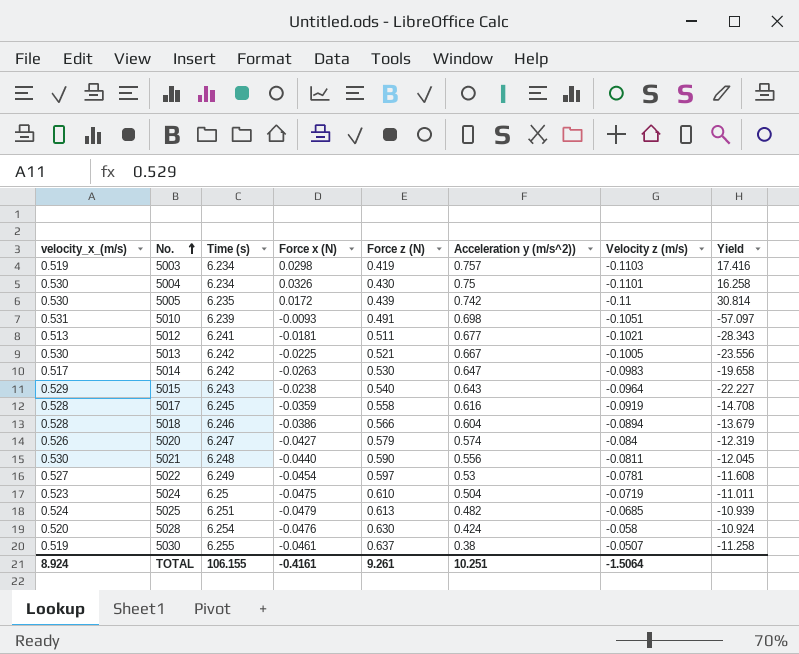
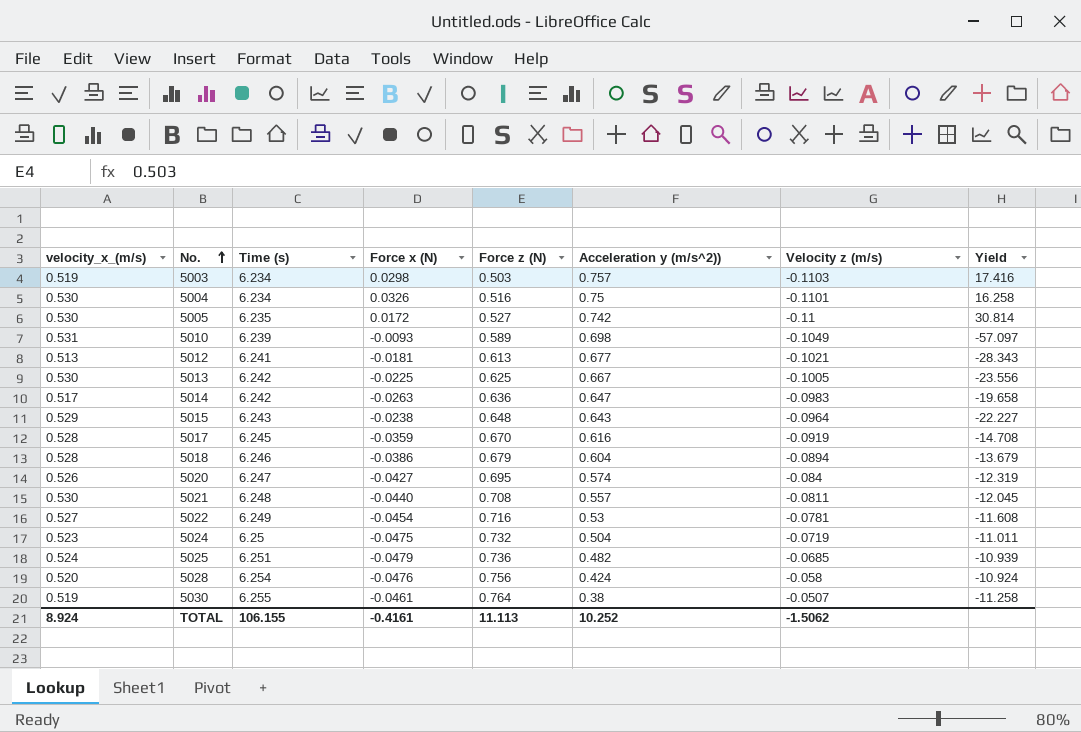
5003 | Force z (N): 0.419 -> 0.503
5004 | Force z (N): 0.430 -> 0.516
5005 | Force z (N): 0.439 -> 0.527
5010 | Force z (N): 0.491 -> 0.589
5010 | Velocity z (m/s): -0.1051 -> -0.1049
5012 | Force z (N): 0.511 -> 0.613
5013 | Force z (N): 0.521 -> 0.625
5014 | Force z (N): 0.530 -> 0.636
5015 | Force z (N): 0.540 -> 0.648
5017 | Force z (N): 0.558 -> 0.670
5018 | Force z (N): 0.566 -> 0.679
5020 | Force z (N): 0.579 -> 0.695
5021 | Force z (N): 0.590 -> 0.708
5021 | Acceleration y (m/s^2)): 0.556 -> 0.557
5022 | Force z (N): 0.597 -> 0.716
5024 | Force z (N): 0.610 -> 0.732
5025 | Force z (N): 0.613 -> 0.736
5028 | Force z (N): 0.630 -> 0.756
5030 | Force z (N): 0.637 -> 0.764
TOTAL | Force z (N): 9.261 -> 11.113
TOTAL | Acceleration y (m/s^2)): 10.251 -> 10.252
TOTAL | Velocity z (m/s): -1.5064 -> -1.5062

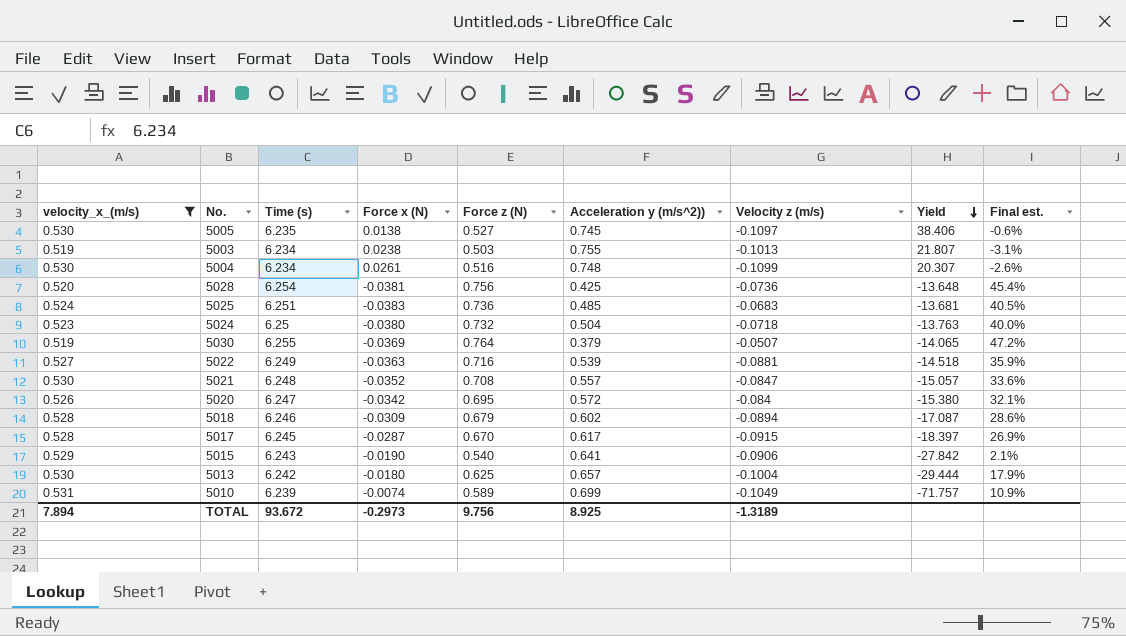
filter: none -> velocity_x_(m/s) >= 0.519
row order: No. ascending -> Yield descending
column Final est. | formula: none -> ([Force z (N)] - [velocity_x_(m/s)]) / [velocity_x_(m/s)]
5005 | Force x (N): 0.0172 -> 0.0138
5005 | Acceleration y (m/s^2)): 0.742 -> 0.745
5005 | Velocity z (m/s): -0.11 -> -0.1097
5005 | Yield: 30.814 -> 38.406
5003 | Force x (N): 0.0298 -> 0.0238
5003 | Acceleration y (m/s^2)): 0.757 -> 0.755
5003 | Velocity z (m/s): -0.1103 -> -0.1013
5003 | Yield: 17.416 -> 21.807
5004 | Force x (N): 0.0326 -> 0.0261
5004 | Acceleration y (m/s^2)): 0.75 -> 0.748
5004 | Velocity z (m/s): -0.1101 -> -0.1099
5004 | Yield: 16.258 -> 20.307
5028 | Force x (N): -0.0476 -> -0.0381
5028 | Acceleration y (m/s^2)): 0.424 -> 0.425
5028 | Velocity z (m/s): -0.058 -> -0.0736
5028 | Yield: -10.924 -> -13.648
5025 | Force x (N): -0.0479 -> -0.0383
5025 | Acceleration y (m/s^2)): 0.482 -> 0.485
5025 | Velocity z (m/s): -0.0685 -> -0.0683
5025 | Yield: -10.939 -> -13.681
5024 | Force x (N): -0.0475 -> -0.0380
5024 | Velocity z (m/s): -0.0719 -> -0.0718
5024 | Yield: -11.011 -> -13.763
5030 | Force x (N): -0.0461 -> -0.0369
5030 | Acceleration y (m/s^2)): 0.38 -> 0.379
5030 | Yield: -11.258 -> -14.065
5022 | Force x (N): -0.0454 -> -0.0363
5022 | Acceleration y (m/s^2)): 0.53 -> 0.539
5022 | Velocity z (m/s): -0.0781 -> -0.0881
5022 | Yield: -11.608 -> -14.518
5021 | Force x (N): -0.0440 -> -0.0352
5021 | Velocity z (m/s): -0.0811 -> -0.0847
5021 | Yield: -12.045 -> -15.057
5020 | Force x (N): -0.0427 -> -0.0342
5020 | Acceleration y (m/s^2)): 0.574 -> 0.572
5020 | Yield: -12.319 -> -15.380
5018 | Force x (N): -0.0386 -> -0.0309
5018 | Acceleration y (m/s^2)): 0.604 -> 0.602
5018 | Yield: -13.679 -> -17.087
5017 | Force x (N): -0.0359 -> -0.0287
5017 | Acceleration y (m/s^2)): 0.616 -> 0.617
5017 | Velocity z (m/s): -0.0919 -> -0.0915
5017 | Yield: -14.708 -> -18.397
5015 | Force x (N): -0.0238 -> -0.0190
5015 | Force z (N): 0.648 -> 0.540
5015 | Acceleration y (m/s^2)): 0.643 -> 0.641
5015 | Velocity z (m/s): -0.0964 -> -0.0906
5015 | Yield: -22.227 -> -27.842
5013 | Force x (N): -0.0225 -> -0.0180
5013 | Acceleration y (m/s^2)): 0.667 -> 0.657
5013 | Velocity z (m/s): -0.1005 -> -0.1004
5013 | Yield: -23.556 -> -29.444
5010 | Force x (N): -0.0093 -> -0.0074
5010 | Acceleration y (m/s^2)): 0.698 -> 0.699
5010 | Yield: -57.097 -> -71.757
TOTAL | velocity_x_(m/s): 8.924 -> 7.894
TOTAL | Time (s): 106.155 -> 93.672
TOTAL | Force x (N): -0.4161 -> -0.2973
TOTAL | Force z (N): 11.113 -> 9.756
TOTAL | Acceleration y (m/s^2)): 10.252 -> 8.925
TOTAL | Velocity z (m/s): -1.5062 -> -1.3189

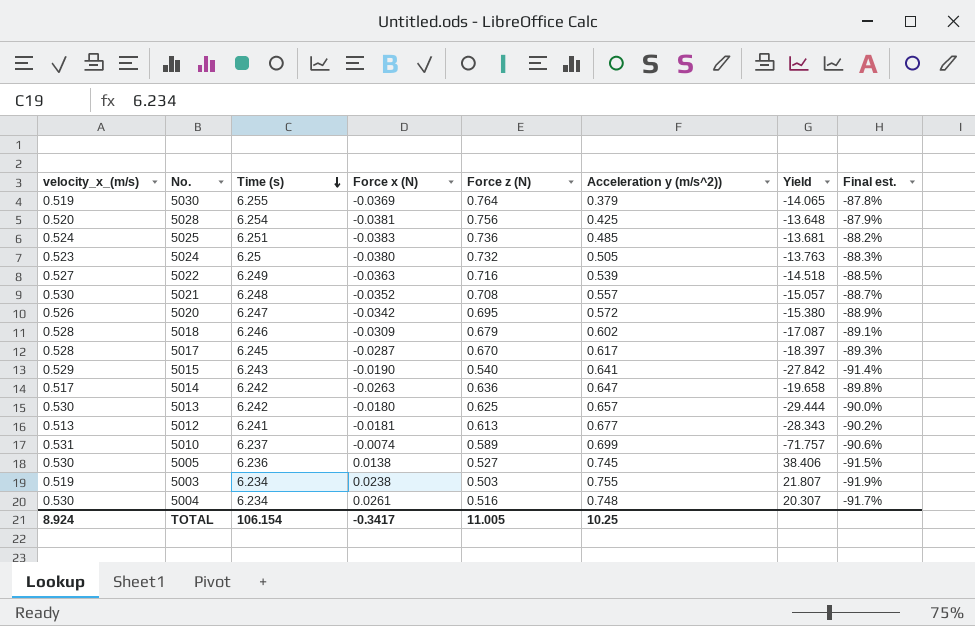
filter: velocity_x_(m/s) >= 0.519 -> none
row order: Yield descending -> Time (s) descending
column Velocity z (m/s) | position: 7 -> none
column Final est. | formula: ([Force z (N)] - [velocity_x_(m/s)]) / [velocity_x_(m/s)] -> ([Force z (N)] - [Time (s)]) / [Time (s)]
5024 | Acceleration y (m/s^2)): 0.504 -> 0.505
5010 | Time (s): 6.239 -> 6.237
5005 | Time (s): 6.235 -> 6.236
TOTAL | velocity_x_(m/s): 7.894 -> 8.924
TOTAL | Time (s): 93.672 -> 106.154
TOTAL | Force x (N): -0.2973 -> -0.3417
TOTAL | Force z (N): 9.756 -> 11.005
TOTAL | Acceleration y (m/s^2)): 8.925 -> 10.25

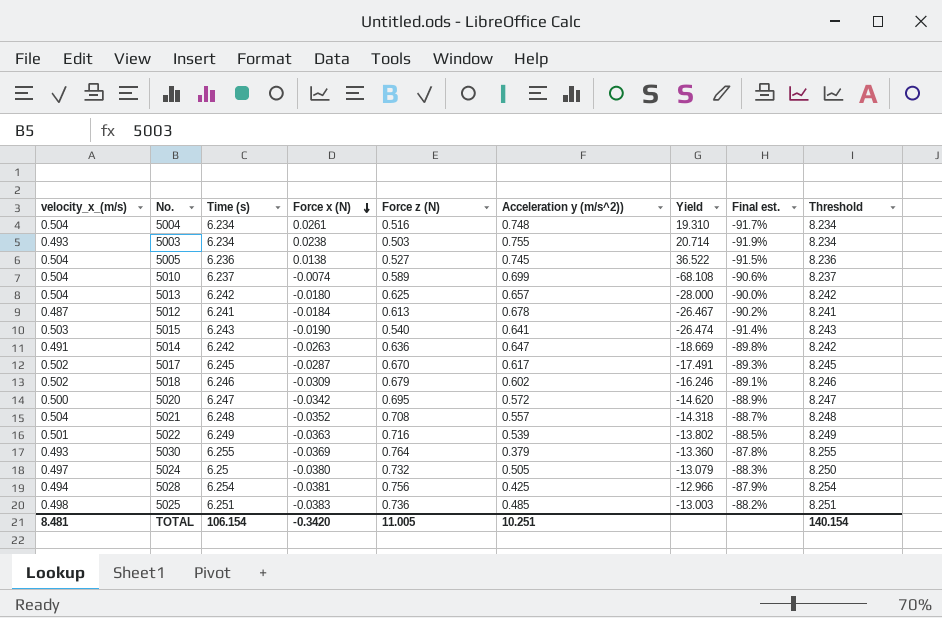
row order: Time (s) descending -> Force x (N) descending
column Threshold | formula: none -> [Time (s)] + 2
5004 | velocity_x_(m/s): 0.530 -> 0.504
5004 | Yield: 20.307 -> 19.310
5003 | velocity_x_(m/s): 0.519 -> 0.493
5003 | Yield: 21.807 -> 20.714
5005 | velocity_x_(m/s): 0.530 -> 0.504
5005 | Yield: 38.406 -> 36.522
5010 | velocity_x_(m/s): 0.531 -> 0.504
5010 | Yield: -71.757 -> -68.108
5013 | velocity_x_(m/s): 0.530 -> 0.504
5013 | Yield: -29.444 -> -28.000
5012 | velocity_x_(m/s): 0.513 -> 0.487
5012 | Force x (N): -0.0181 -> -0.0184
5012 | Acceleration y (m/s^2)): 0.677 -> 0.678
5012 | Yield: -28.343 -> -26.467
5015 | velocity_x_(m/s): 0.529 -> 0.503
5015 | Yield: -27.842 -> -26.474
5014 | velocity_x_(m/s): 0.517 -> 0.491
5014 | Yield: -19.658 -> -18.669
5017 | velocity_x_(m/s): 0.528 -> 0.502
5017 | Yield: -18.397 -> -17.491
5018 | velocity_x_(m/s): 0.528 -> 0.502
5018 | Yield: -17.087 -> -16.246
5020 | velocity_x_(m/s): 0.526 -> 0.500
5020 | Yield: -15.380 -> -14.620
5021 | velocity_x_(m/s): 0.530 -> 0.504
5021 | Yield: -15.057 -> -14.318
5022 | velocity_x_(m/s): 0.527 -> 0.501
5022 | Yield: -14.518 -> -13.802
5030 | velocity_x_(m/s): 0.519 -> 0.493
5030 | Yield: -14.065 -> -13.360
5024 | velocity_x_(m/s): 0.523 -> 0.497
5024 | Yield: -13.763 -> -13.079
5028 | velocity_x_(m/s): 0.520 -> 0.494
5028 | Yield: -13.648 -> -12.966
5025 | velocity_x_(m/s): 0.524 -> 0.498
5025 | Yield: -13.681 -> -13.003
TOTAL | velocity_x_(m/s): 8.924 -> 8.481
TOTAL | Force x (N): -0.3417 -> -0.3420
TOTAL | Acceleration y (m/s^2)): 10.25 -> 10.251

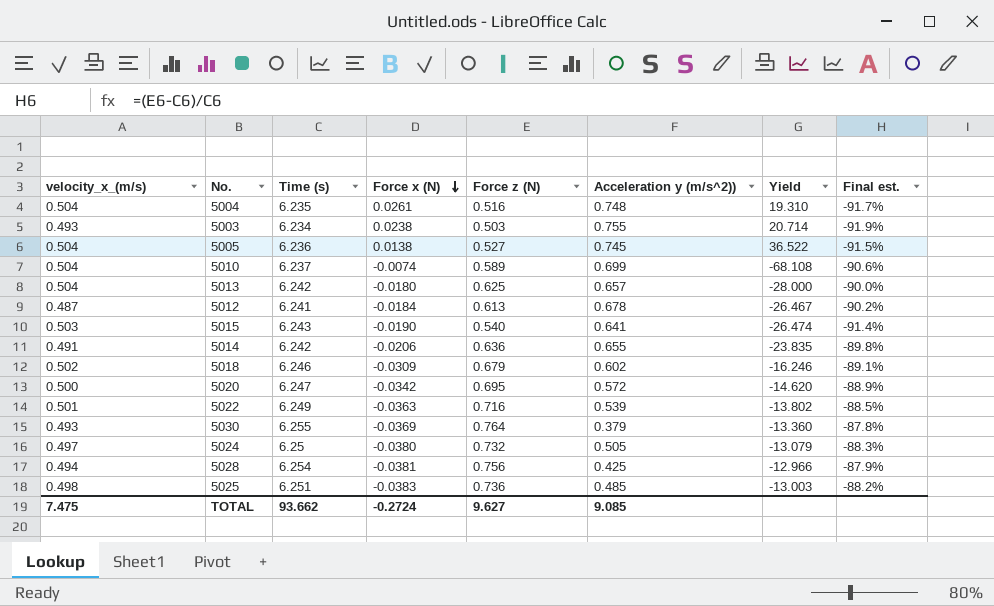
column Threshold | formula: [Time (s)] + 2 -> none
row 5017: 0.502 | 6.245 | -0.0287 | 0.670 | 0.617 | -17.491 | -89.3% | 8.245 -> none
row 5021: 0.504 | 6.248 | -0.0352 | 0.708 | 0.557 | -14.318 | -88.7% | 8.248 -> none
5004 | Time (s): 6.234 -> 6.235
5014 | Force x (N): -0.0263 -> -0.0206
5014 | Acceleration y (m/s^2)): 0.647 -> 0.655
5014 | Yield: -18.669 -> -23.835
TOTAL | velocity_x_(m/s): 8.481 -> 7.475
TOTAL | Time (s): 106.154 -> 93.662
TOTAL | Force x (N): -0.3420 -> -0.2724
TOTAL | Force z (N): 11.005 -> 9.627
TOTAL | Acceleration y (m/s^2)): 10.251 -> 9.085

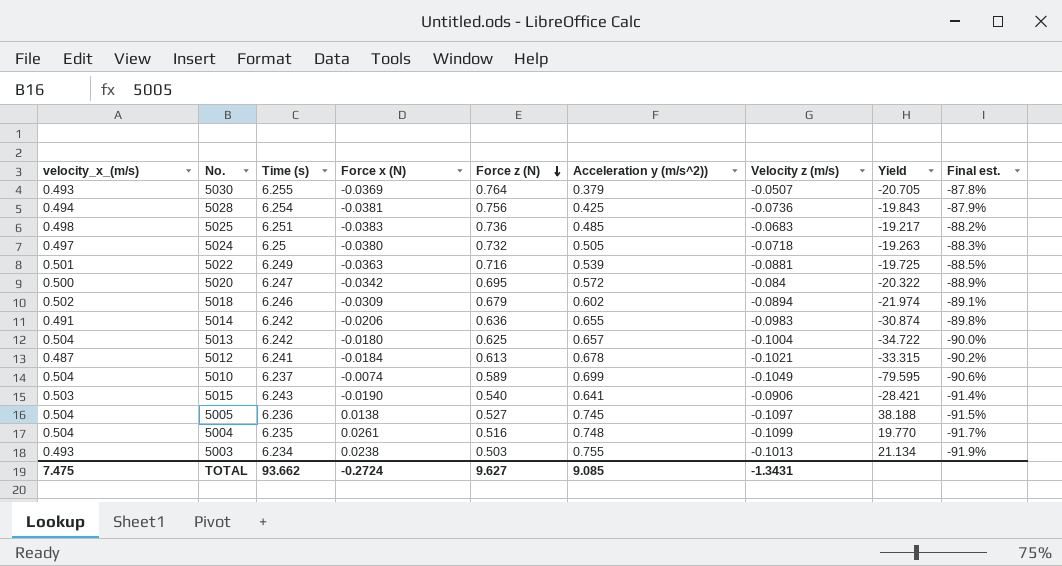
row order: Force x (N) descending -> Force z (N) descending
column Velocity z (m/s) | position: none -> 7
column Yield | formula: [velocity_x_(m/s)] / [Force x (N)] -> [Force z (N)] / [Force x (N)]

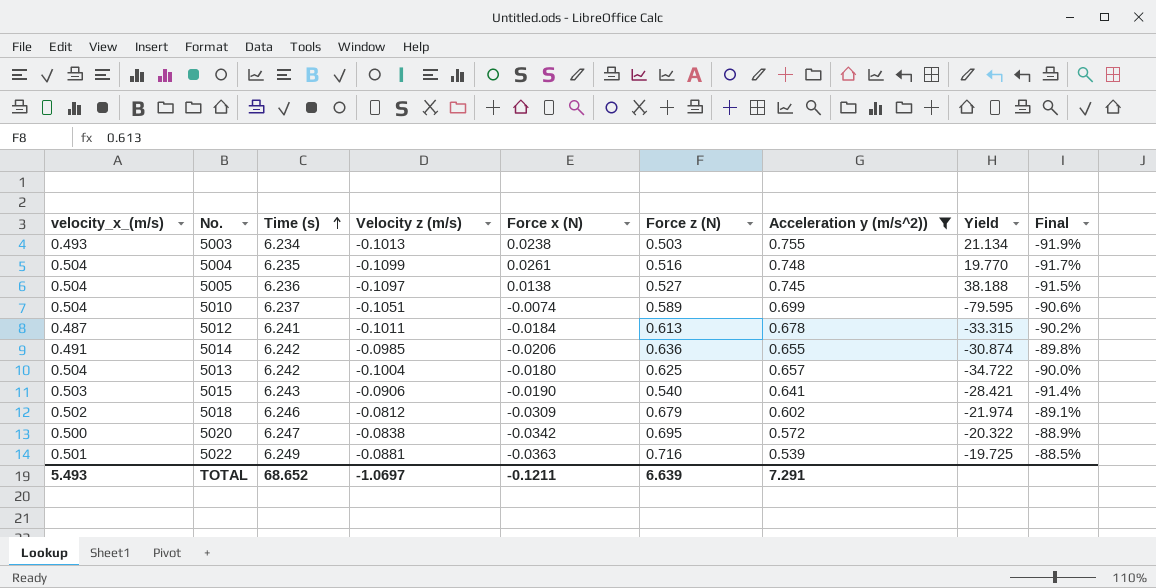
filter: none -> Acceleration y (m/s^2)) >= 0.539
row order: Force z (N) descending -> Time (s) ascending
column Velocity z (m/s) | position: 7 -> 4
column name: Final est. -> Final
5010 | Velocity z (m/s): -0.1049 -> -0.1051
5012 | Velocity z (m/s): -0.1021 -> -0.1011
5014 | Velocity z (m/s): -0.0983 -> -0.0985
5018 | Velocity z (m/s): -0.0894 -> -0.0812
5020 | Velocity z (m/s): -0.084 -> -0.0838
TOTAL | velocity_x_(m/s): 7.475 -> 5.493
TOTAL | Time (s): 93.662 -> 68.652
TOTAL | Velocity z (m/s): -1.3431 -> -1.0697
TOTAL | Force x (N): -0.2724 -> -0.1211
TOTAL | Force z (N): 9.627 -> 6.639
TOTAL | Acceleration y (m/s^2)): 9.085 -> 7.291

